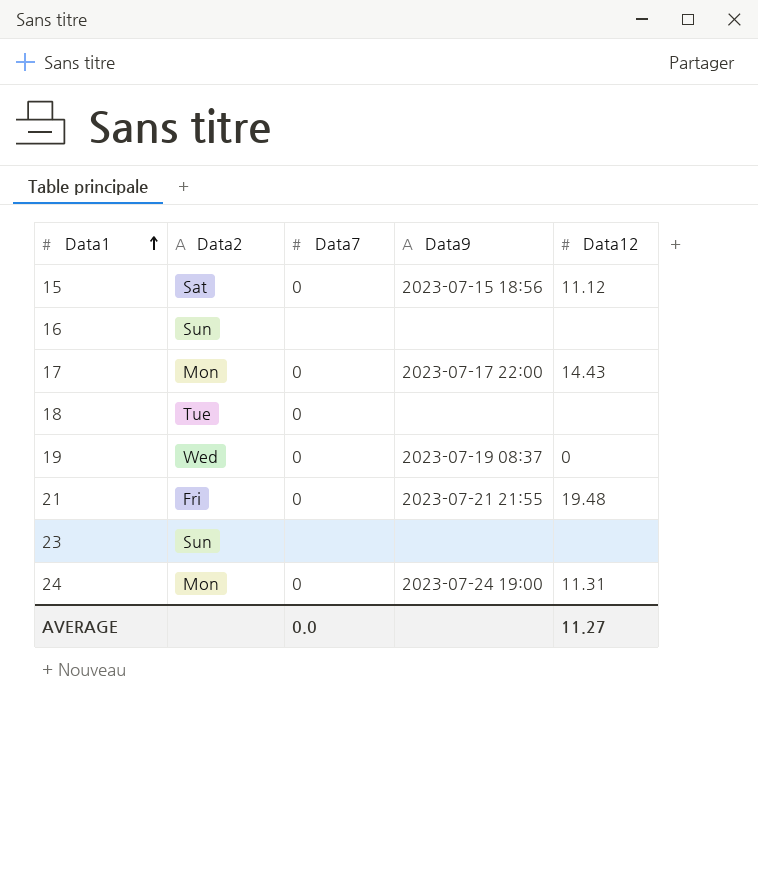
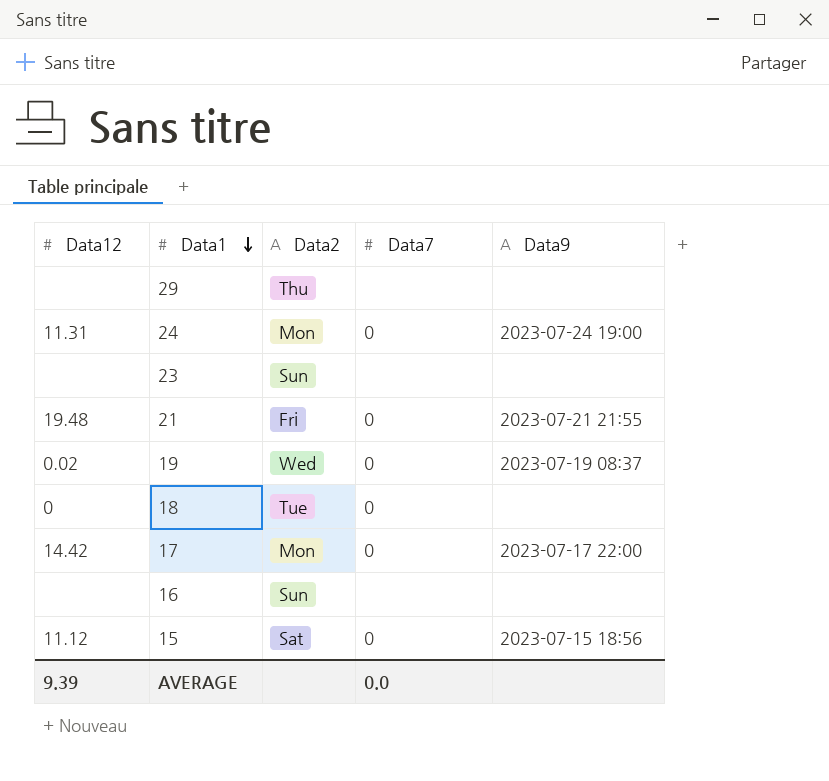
row order: Data1 ascending -> Data1 descending
column Data12 | position: 5 -> 1
row 29: none -> none | Thu | none | none
19 | Data12: 0 -> 0.02
18 | Data12: none -> 0
17 | Data12: 14.43 -> 14.42
AVERAGE | Data12: 11.27 -> 9.39

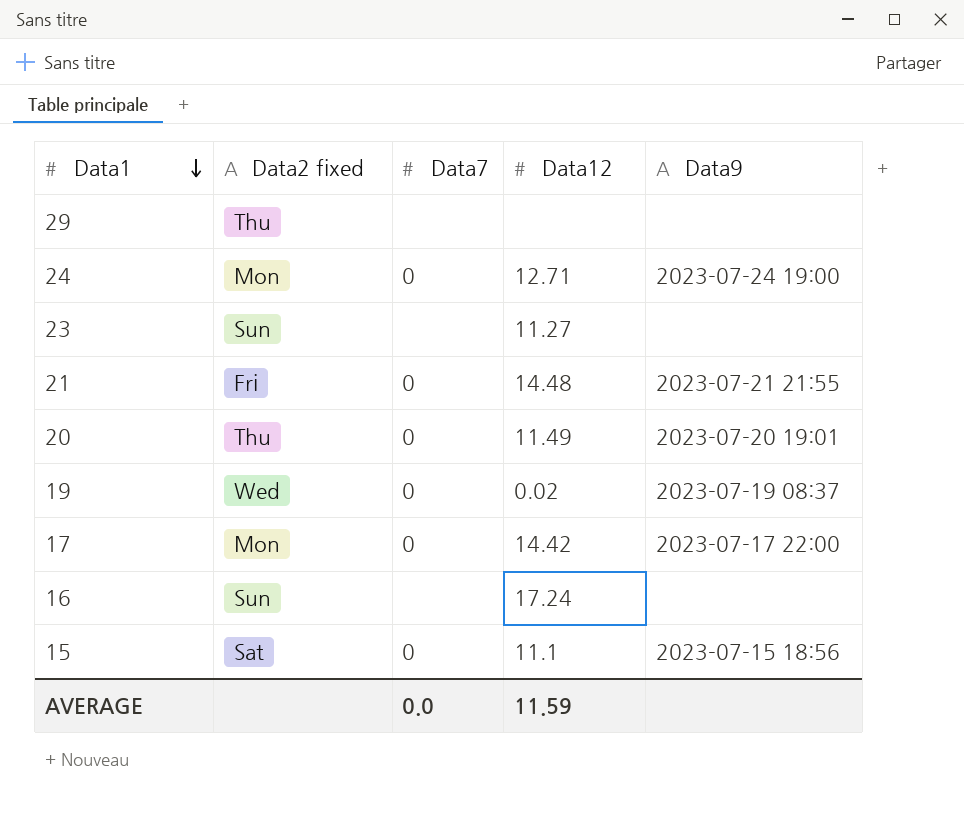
column name: Data2 -> Data2 fixed
column Data12 | position: 1 -> 4
row 18: 0 | Tue | 0 | none -> none
24 | Data12: 11.31 -> 12.71
23 | Data12: none -> 11.27
21 | Data12: 19.48 -> 14.48
row 20: none -> Thu | 0 | 11.49 | 2023-07-20 19:01
16 | Data12: none -> 17.24
15 | Data12: 11.12 -> 11.1
AVERAGE | Data12: 9.39 -> 11.59

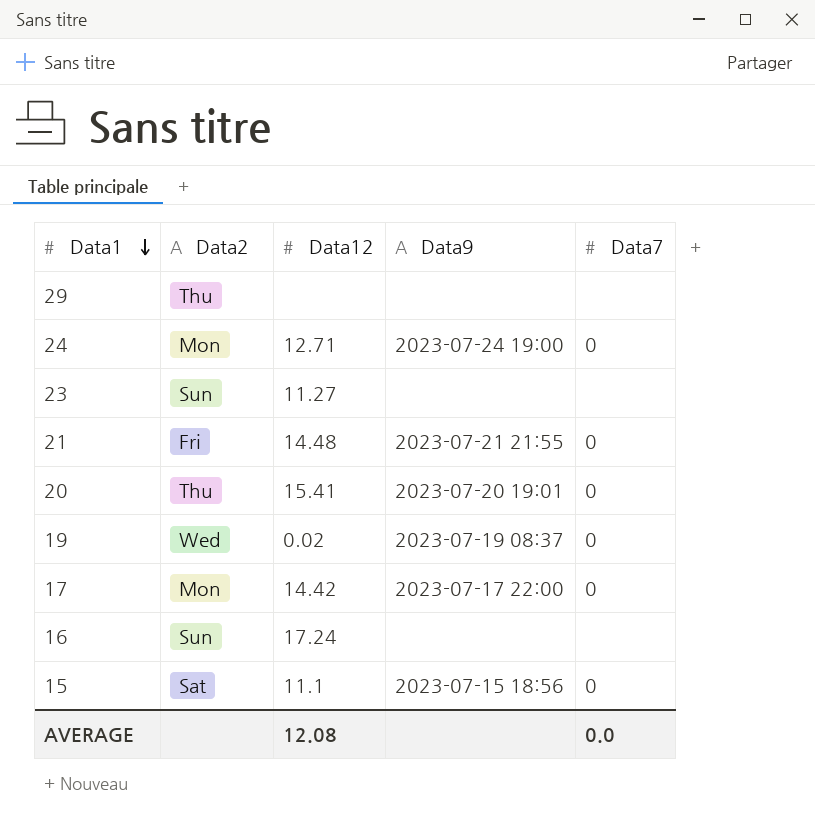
column name: Data2 fixed -> Data2
column Data7 | position: 3 -> 5
20 | Data12: 11.49 -> 15.41
AVERAGE | Data12: 11.59 -> 12.08

